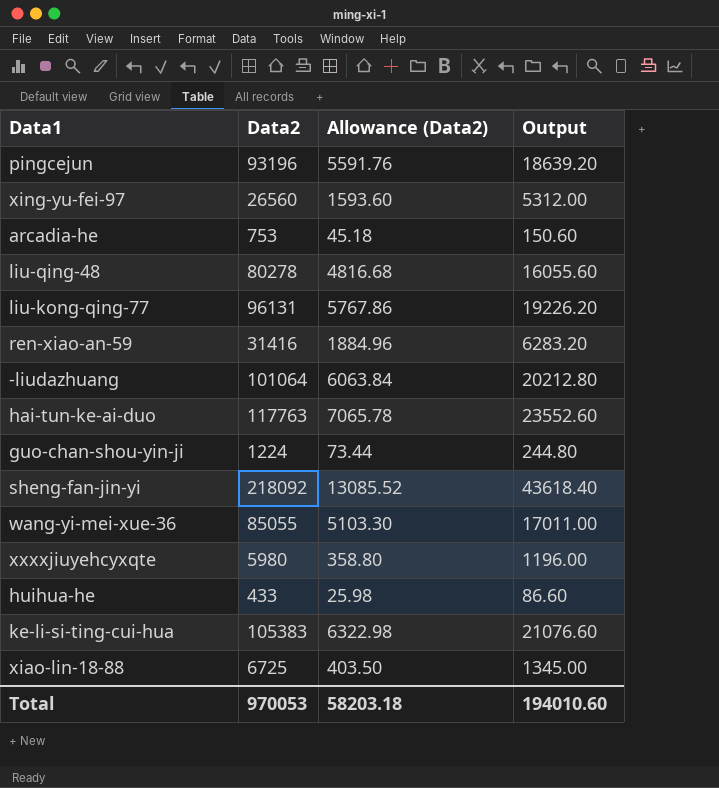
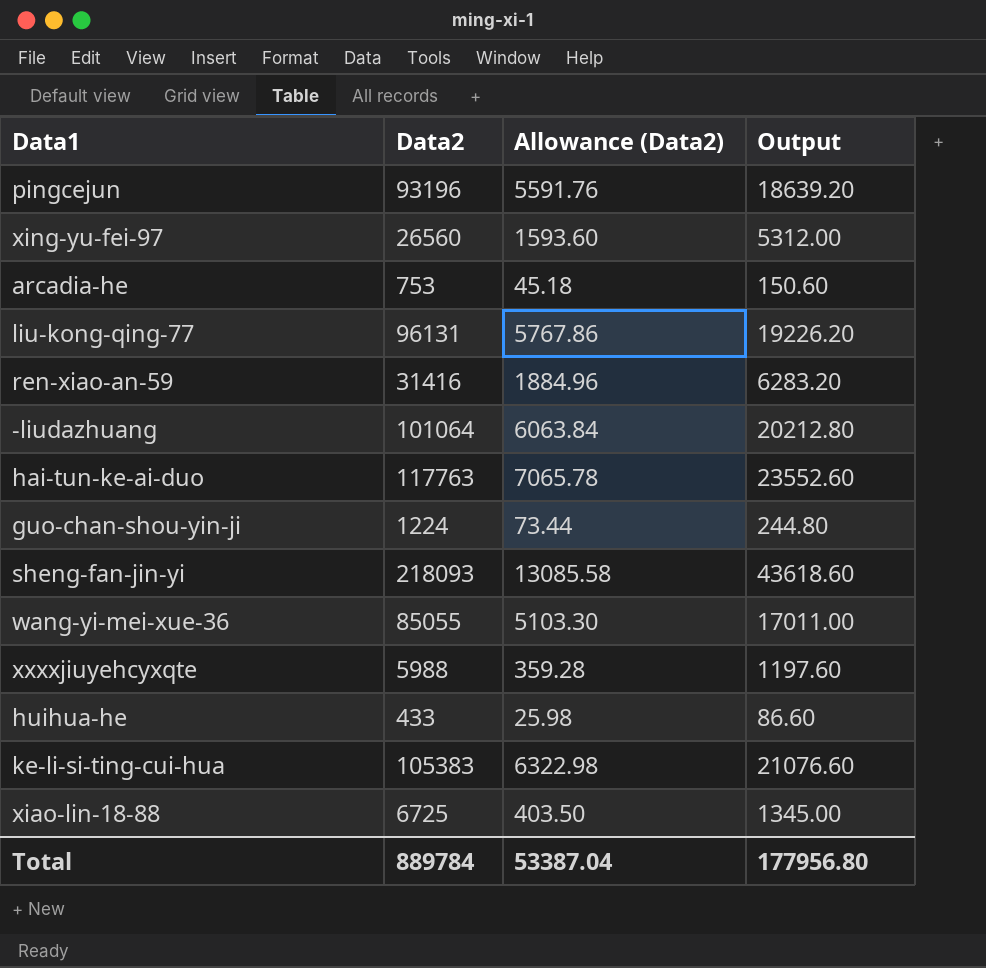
row liu-qing-48: 80278 | 4816.68 | 16055.60 -> none
sheng-fan-jin-yi | Data2: 218092 -> 218093
sheng-fan-jin-yi | Allowance (Data2): 13085.52 -> 13085.58
sheng-fan-jin-yi | Output: 43618.40 -> 43618.60
xxxxjiuyehcyxqte | Data2: 5980 -> 5988
xxxxjiuyehcyxqte | Allowance (Data2): 358.80 -> 359.28
xxxxjiuyehcyxqte | Output: 1196.00 -> 1197.60
Total | Data2: 970053 -> 889784
Total | Allowance (Data2): 58203.18 -> 53387.04
Total | Output: 194010.60 -> 177956.80

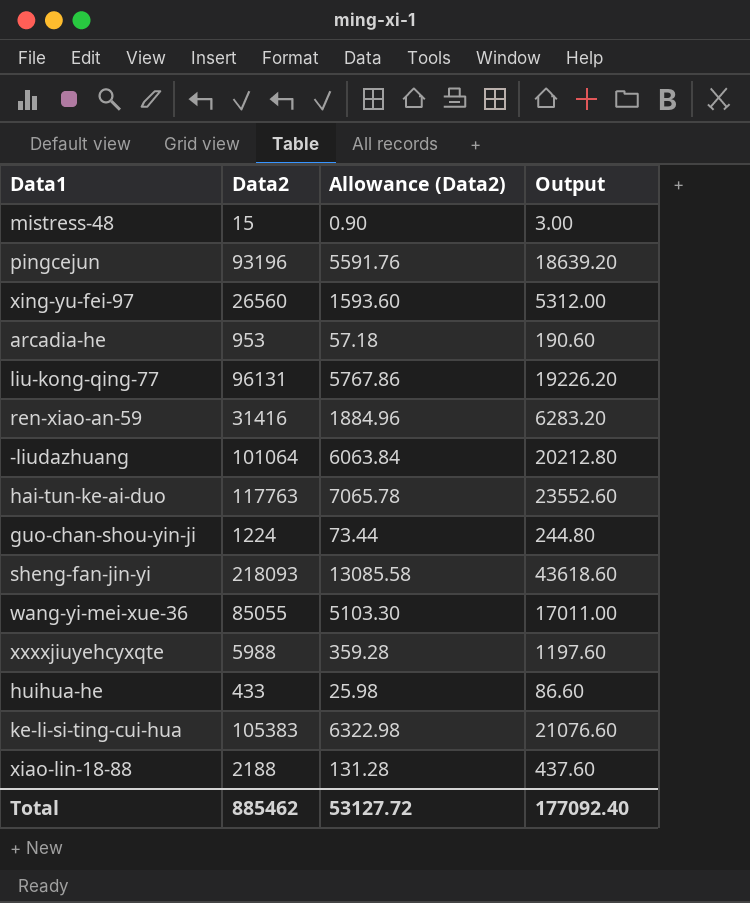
row mistress-48: none -> 15 | 0.90 | 3.00
arcadia-he | Data2: 753 -> 953
arcadia-he | Allowance (Data2): 45.18 -> 57.18
arcadia-he | Output: 150.60 -> 190.60
xiao-lin-18-88 | Data2: 6725 -> 2188
xiao-lin-18-88 | Allowance (Data2): 403.50 -> 131.28
xiao-lin-18-88 | Output: 1345.00 -> 437.60
Total | Data2: 889784 -> 885462
Total | Allowance (Data2): 53387.04 -> 53127.72
Total | Output: 177956.80 -> 177092.40

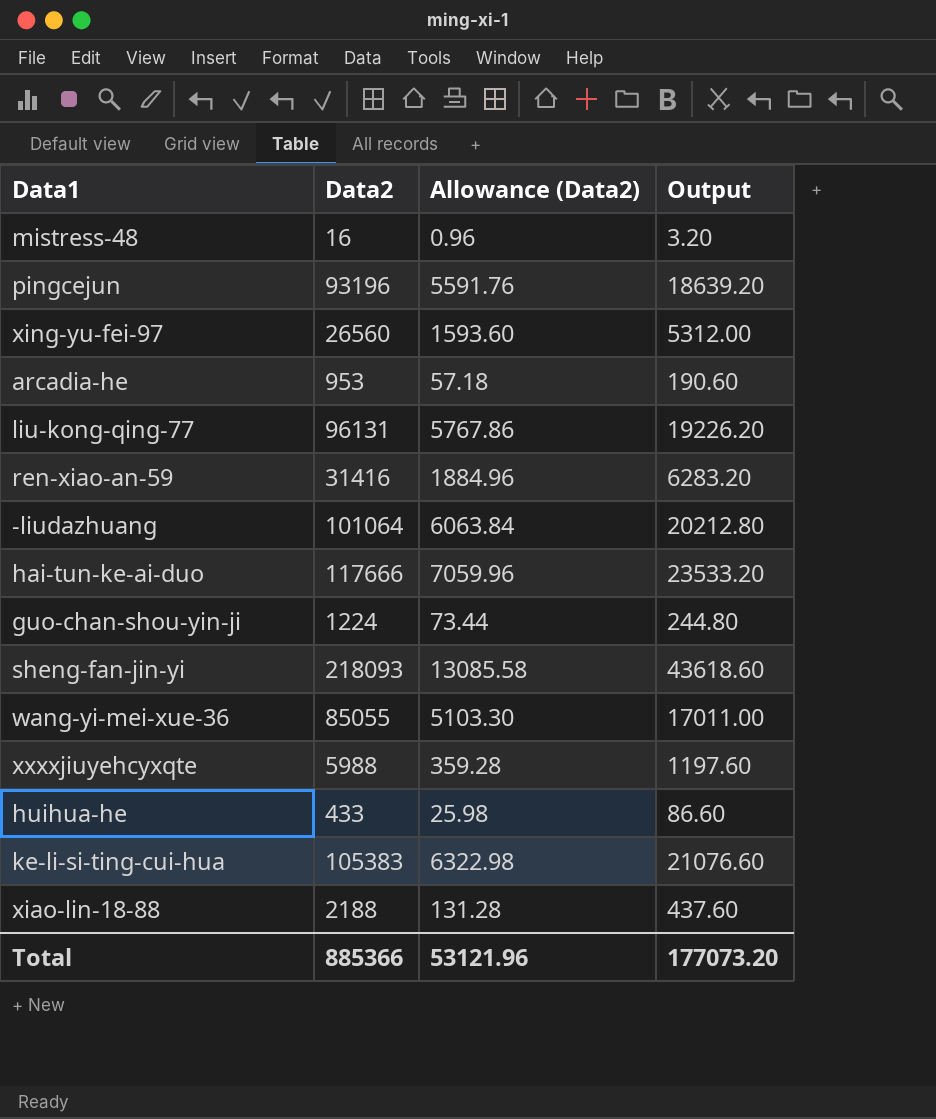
mistress-48 | Data2: 15 -> 16
mistress-48 | Allowance (Data2): 0.90 -> 0.96
mistress-48 | Output: 3.00 -> 3.20
hai-tun-ke-ai-duo | Data2: 117763 -> 117666
hai-tun-ke-ai-duo | Allowance (Data2): 7065.78 -> 7059.96
hai-tun-ke-ai-duo | Output: 23552.60 -> 23533.20
Total | Data2: 885462 -> 885366
Total | Allowance (Data2): 53127.72 -> 53121.96
Total | Output: 177092.40 -> 177073.20

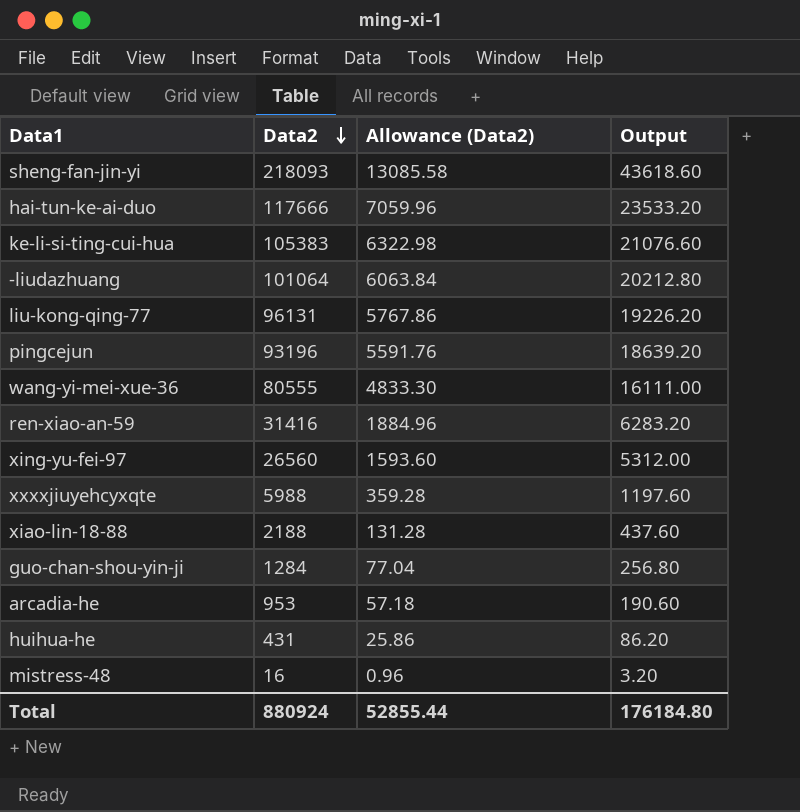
row order: none -> Data2 descending
wang-yi-mei-xue-36 | Data2: 85055 -> 80555
wang-yi-mei-xue-36 | Allowance (Data2): 5103.30 -> 4833.30
wang-yi-mei-xue-36 | Output: 17011.00 -> 16111.00
guo-chan-shou-yin-ji | Data2: 1224 -> 1284
guo-chan-shou-yin-ji | Allowance (Data2): 73.44 -> 77.04
guo-chan-shou-yin-ji | Output: 244.80 -> 256.80
huihua-he | Data2: 433 -> 431
huihua-he | Allowance (Data2): 25.98 -> 25.86
huihua-he | Output: 86.60 -> 86.20
Total | Data2: 885366 -> 880924
Total | Allowance (Data2): 53121.96 -> 52855.44
Total | Output: 177073.20 -> 176184.80

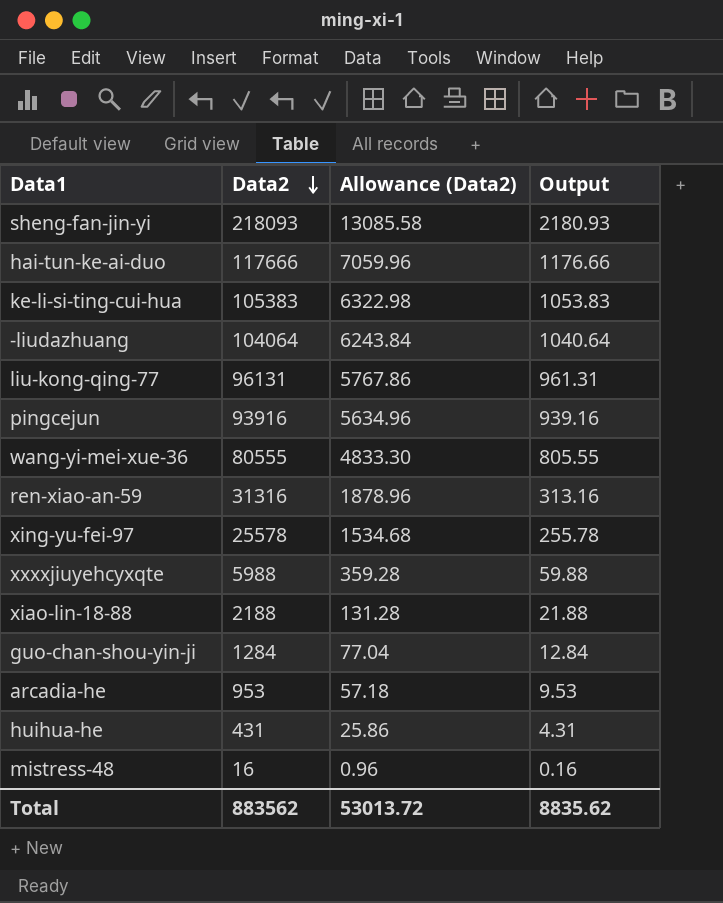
column Output | formula: [Data2] * 0.2 -> [Data2] * 0.01
-liudazhuang | Data2: 101064 -> 104064
-liudazhuang | Allowance (Data2): 6063.84 -> 6243.84
pingcejun | Data2: 93196 -> 93916
pingcejun | Allowance (Data2): 5591.76 -> 5634.96
ren-xiao-an-59 | Data2: 31416 -> 31316
ren-xiao-an-59 | Allowance (Data2): 1884.96 -> 1878.96
xing-yu-fei-97 | Data2: 26560 -> 25578
xing-yu-fei-97 | Allowance (Data2): 1593.60 -> 1534.68
Total | Data2: 880924 -> 883562
Total | Allowance (Data2): 52855.44 -> 53013.72
Total | Output: 176184.80 -> 8835.62

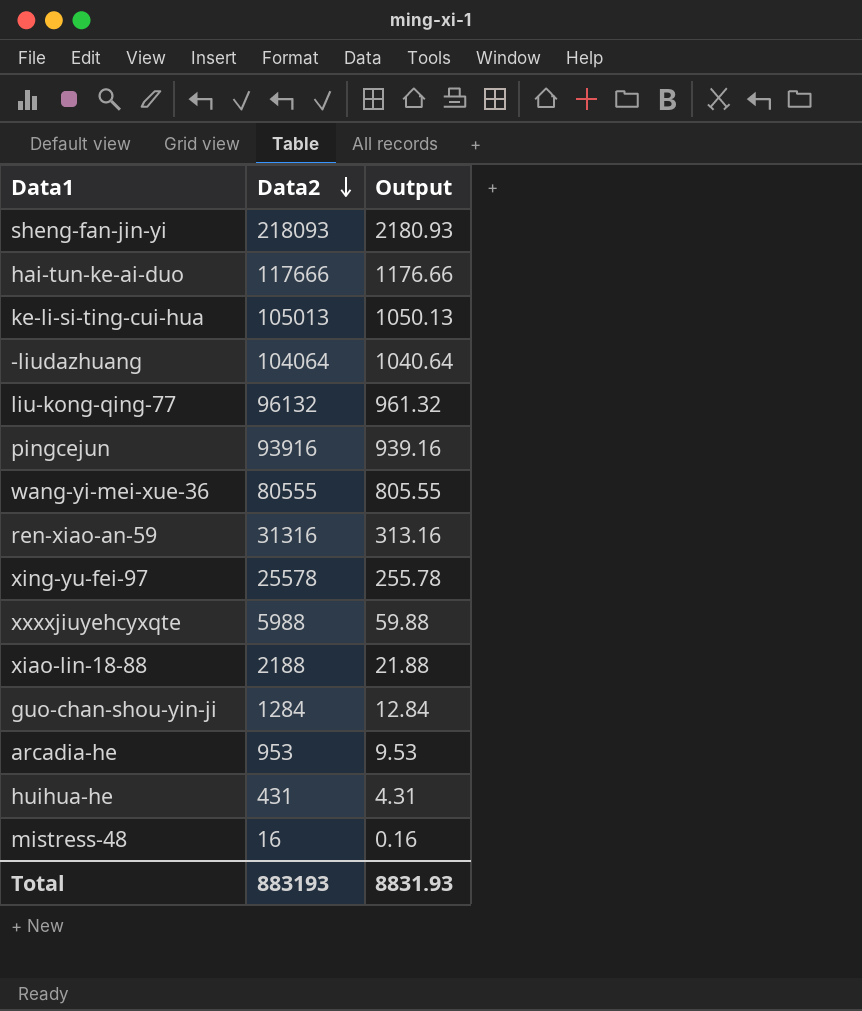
column Allowance (Data2) | formula: [Data2] * 0.06 -> none
ke-li-si-ting-cui-hua | Data2: 105383 -> 105013
ke-li-si-ting-cui-hua | Output: 1053.83 -> 1050.13
liu-kong-qing-77 | Data2: 96131 -> 96132
liu-kong-qing-77 | Output: 961.31 -> 961.32
Total | Data2: 883562 -> 883193
Total | Output: 8835.62 -> 8831.93

